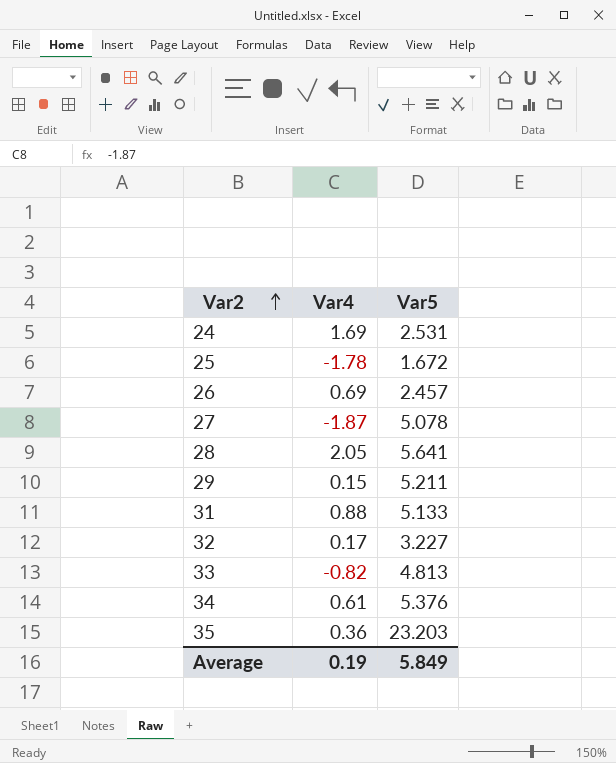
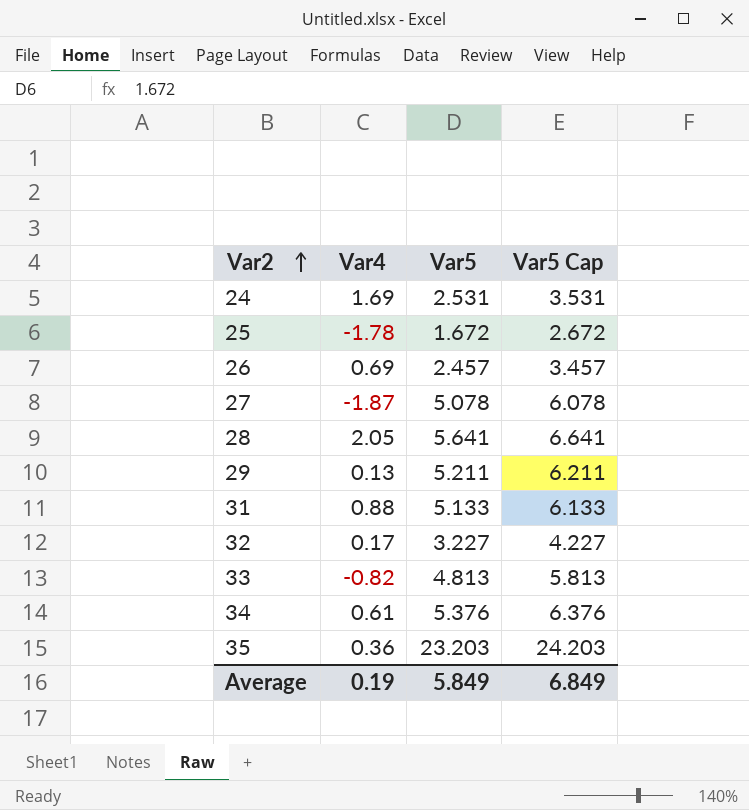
column Var5 Cap | formula: none -> [Var5] + 1
29 | Var4: 0.15 -> 0.13

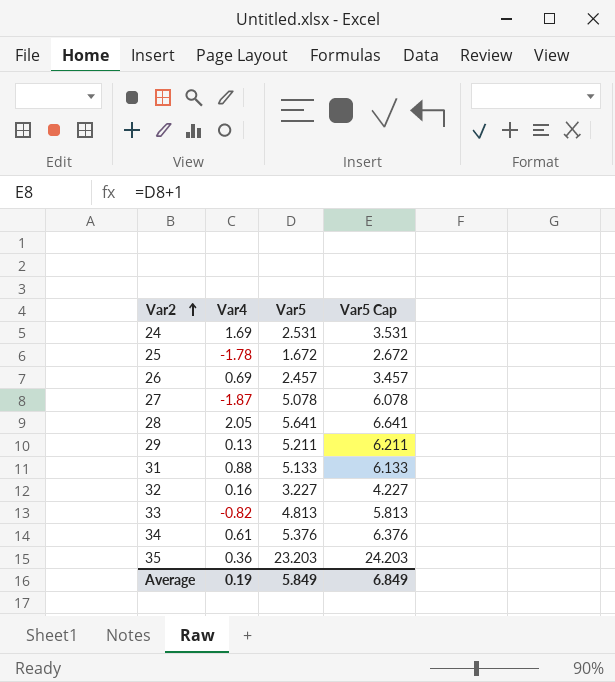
32 | Var4: 0.17 -> 0.16

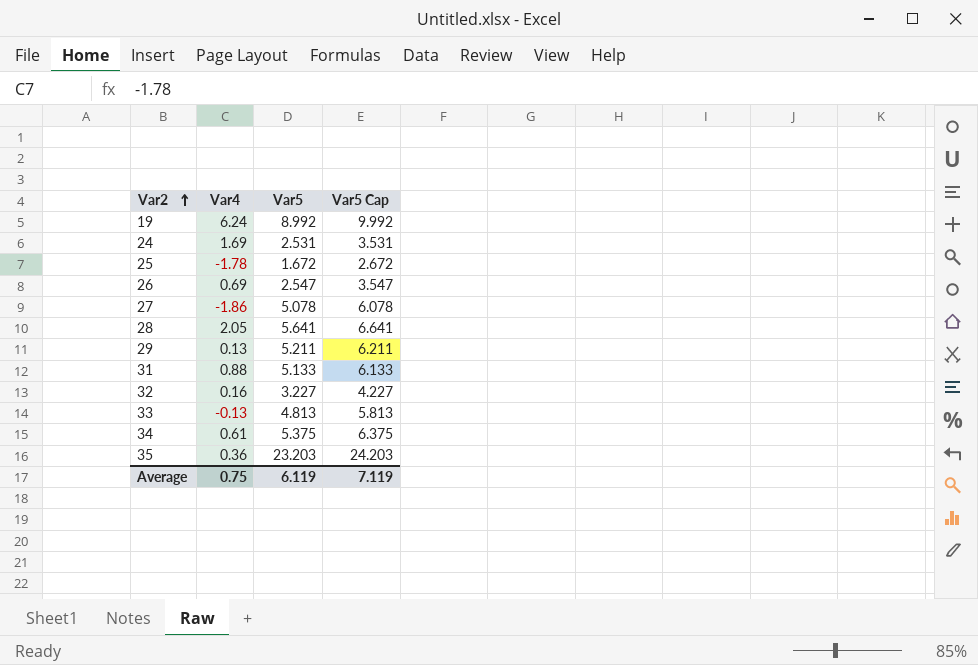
row 19: none -> 6.24 | 8.992 | 9.992
26 | Var5: 2.457 -> 2.547
26 | Var5 Cap: 3.457 -> 3.547
27 | Var4: -1.87 -> -1.86
33 | Var4: -0.82 -> -0.13
34 | Var5: 5.376 -> 5.375
34 | Var5 Cap: 6.376 -> 6.375
Average | Var4: 0.19 -> 0.75
Average | Var5: 5.849 -> 6.119
Average | Var5 Cap: 6.849 -> 7.119

